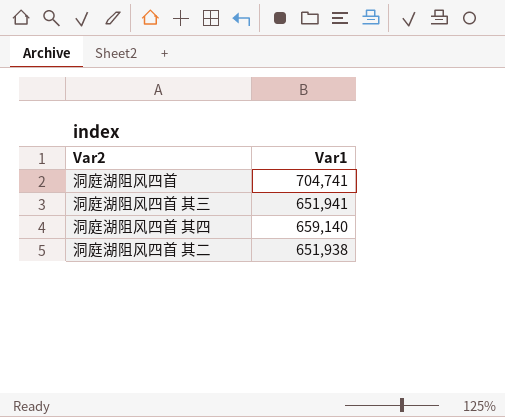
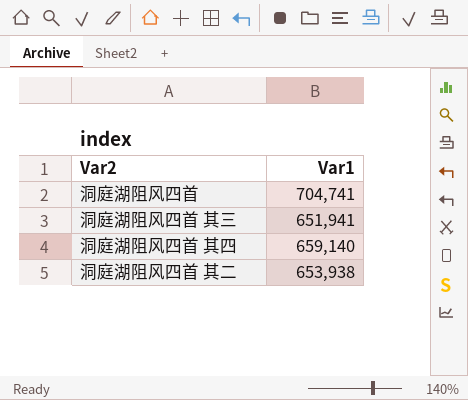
洞庭湖阻风四首 其二 | Var1: 651,938 -> 653,938

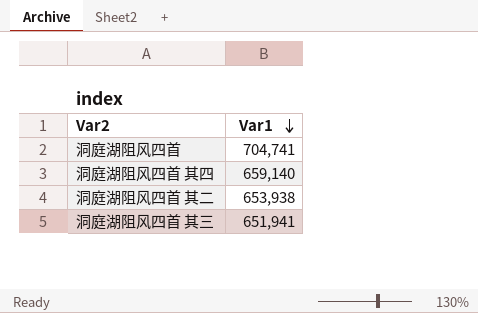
row order: none -> Var1 descending

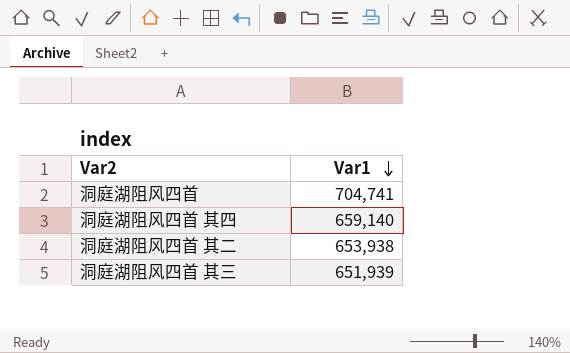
洞庭湖阻风四首 其三 | Var1: 651,941 -> 651,939

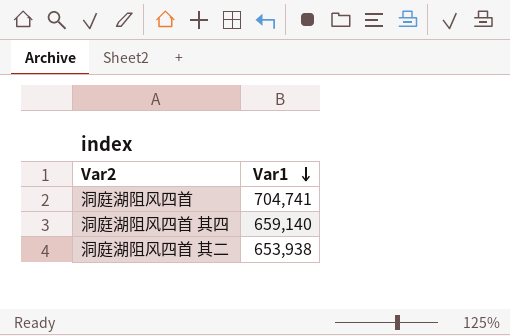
row 洞庭湖阻风四首 其三: 651,939 -> none

